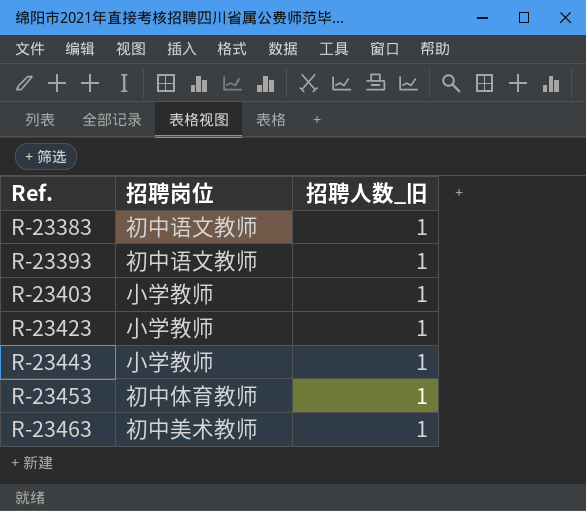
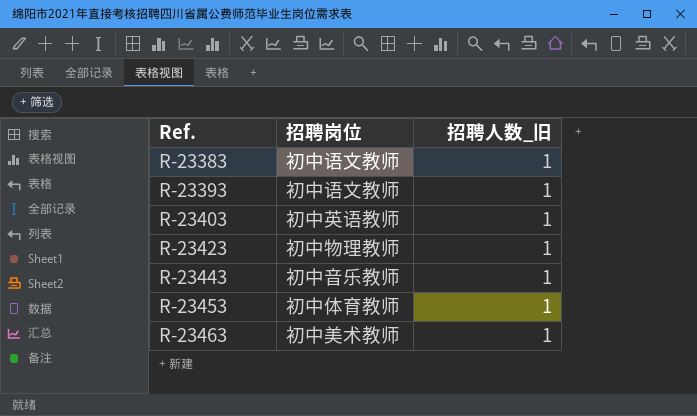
R-23403 | 招聘岗位: 小学教师 -> 初中英语教师
R-23423 | 招聘岗位: 小学教师 -> 初中物理教师
R-23443 | 招聘岗位: 小学教师 -> 初中音乐教师

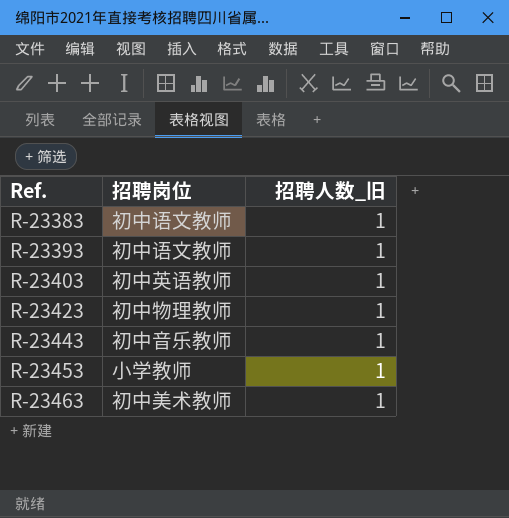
R-23453 | 招聘岗位: 初中体育教师 -> 小学教师

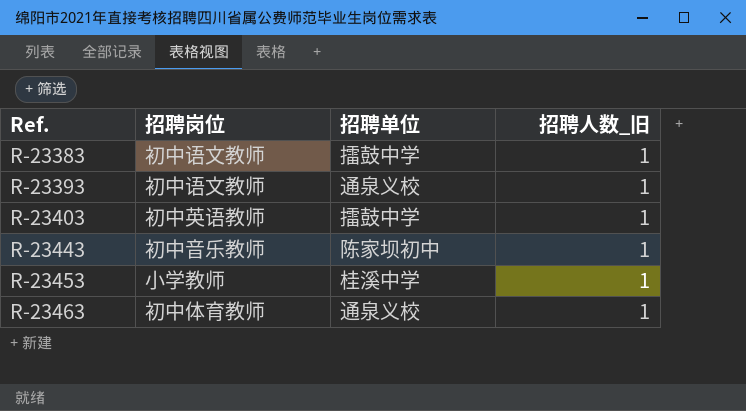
column 招聘单位 | position: none -> 3
row R-23423: 初中物理教师 | 1 -> none
R-23463 | 招聘岗位: 初中美术教师 -> 初中体育教师

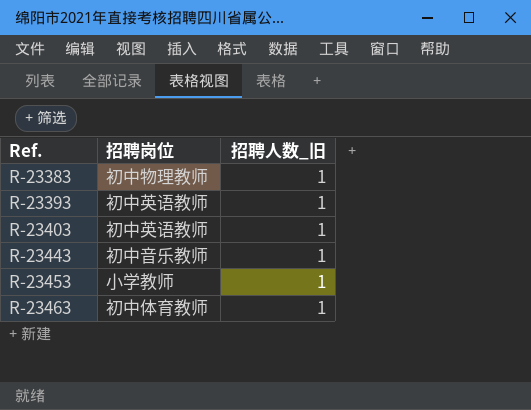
column 招聘单位 | position: 3 -> none
R-23383 | 招聘岗位: 初中语文教师 -> 初中物理教师
R-23393 | 招聘岗位: 初中语文教师 -> 初中英语教师

